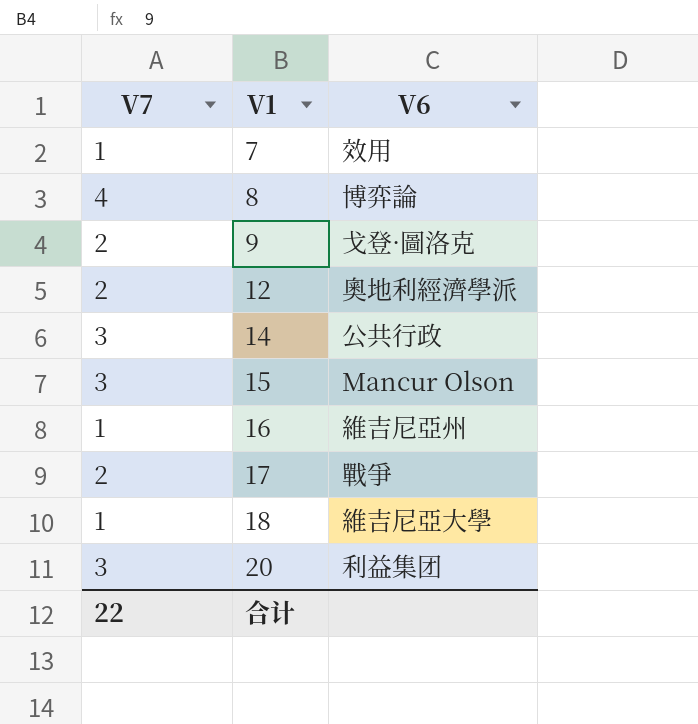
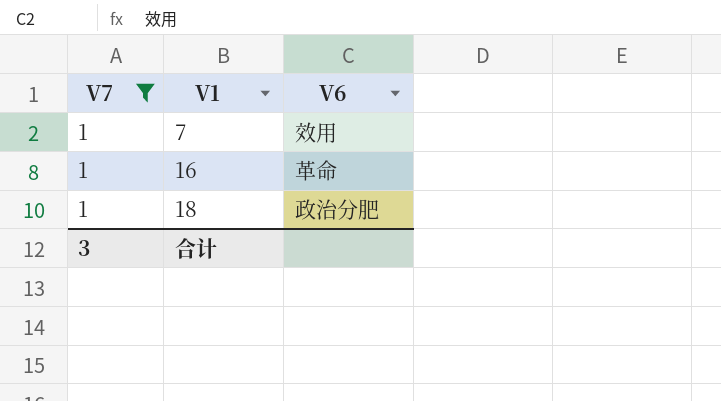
filter: none -> V7 = 1
16 | V6: 維吉尼亞州 -> 革命
18 | V6: 維吉尼亞大學 -> 政治分肥
合计 | V7: 22 -> 3

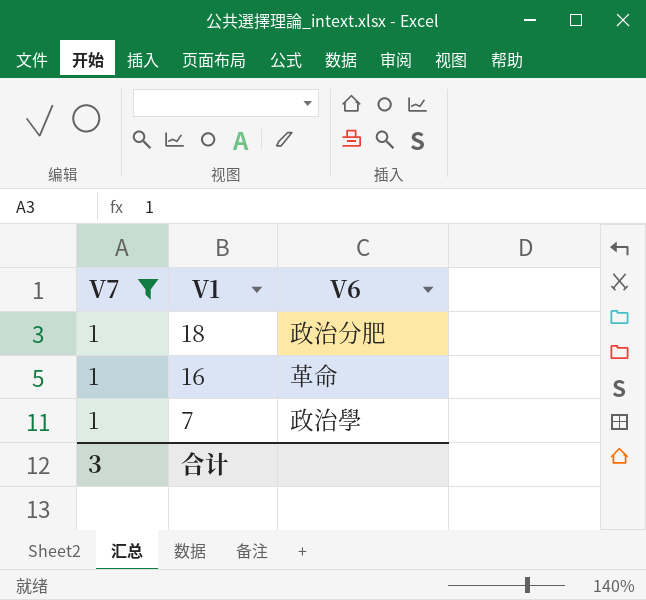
row order: V1 ascending -> V1 descending
7 | V6: 效用 -> 政治學

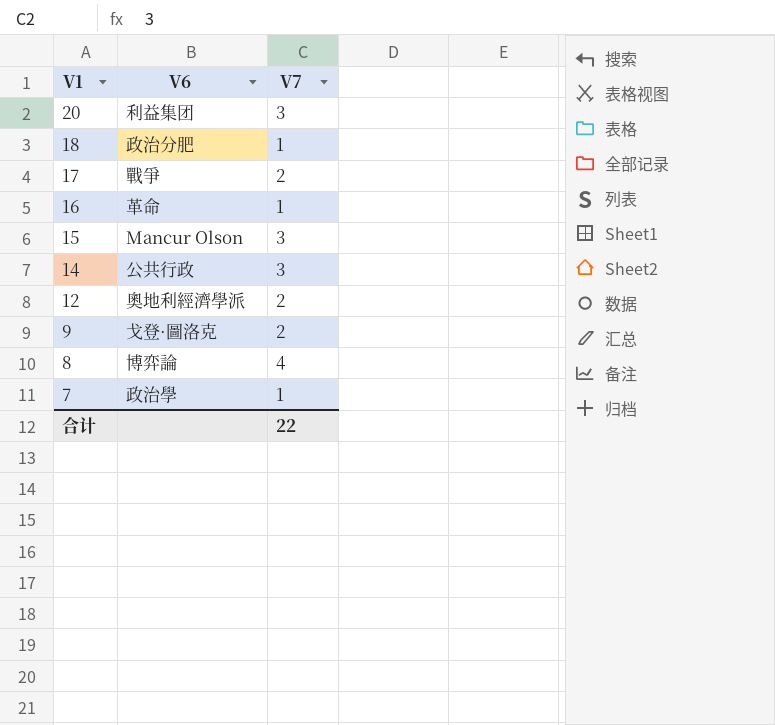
filter: V7 = 1 -> none
column V7 | position: 1 -> 3
合计 | V7: 3 -> 22

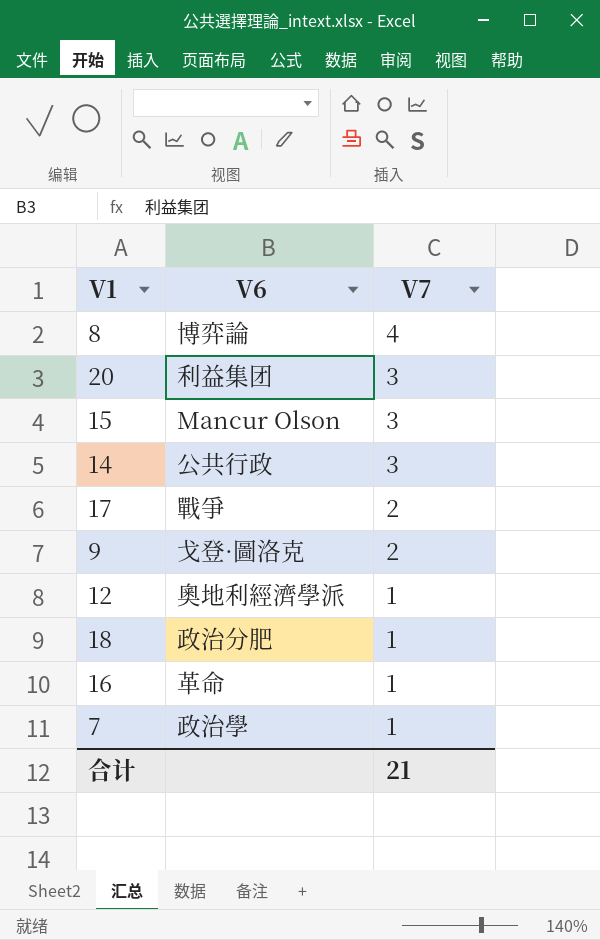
row order: V1 descending -> V7 descending
12 | V7: 2 -> 1
合计 | V7: 22 -> 21

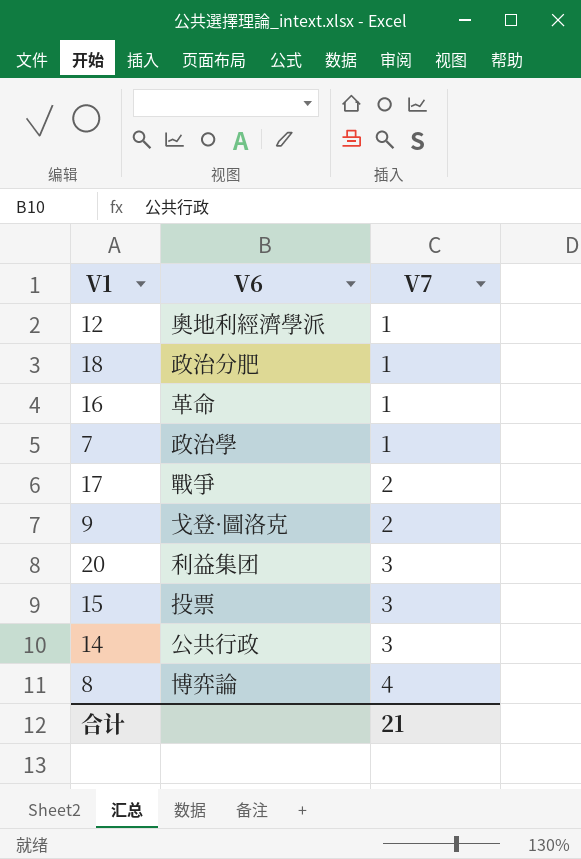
row order: V7 descending -> V7 ascending
15 | V6: Mancur Olson -> 投票

